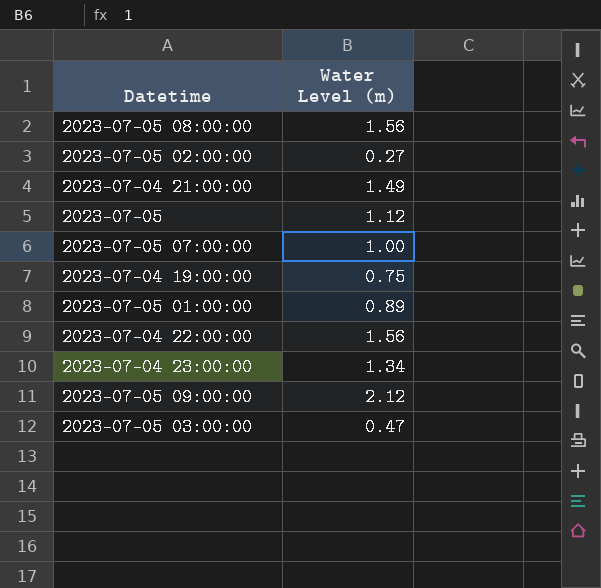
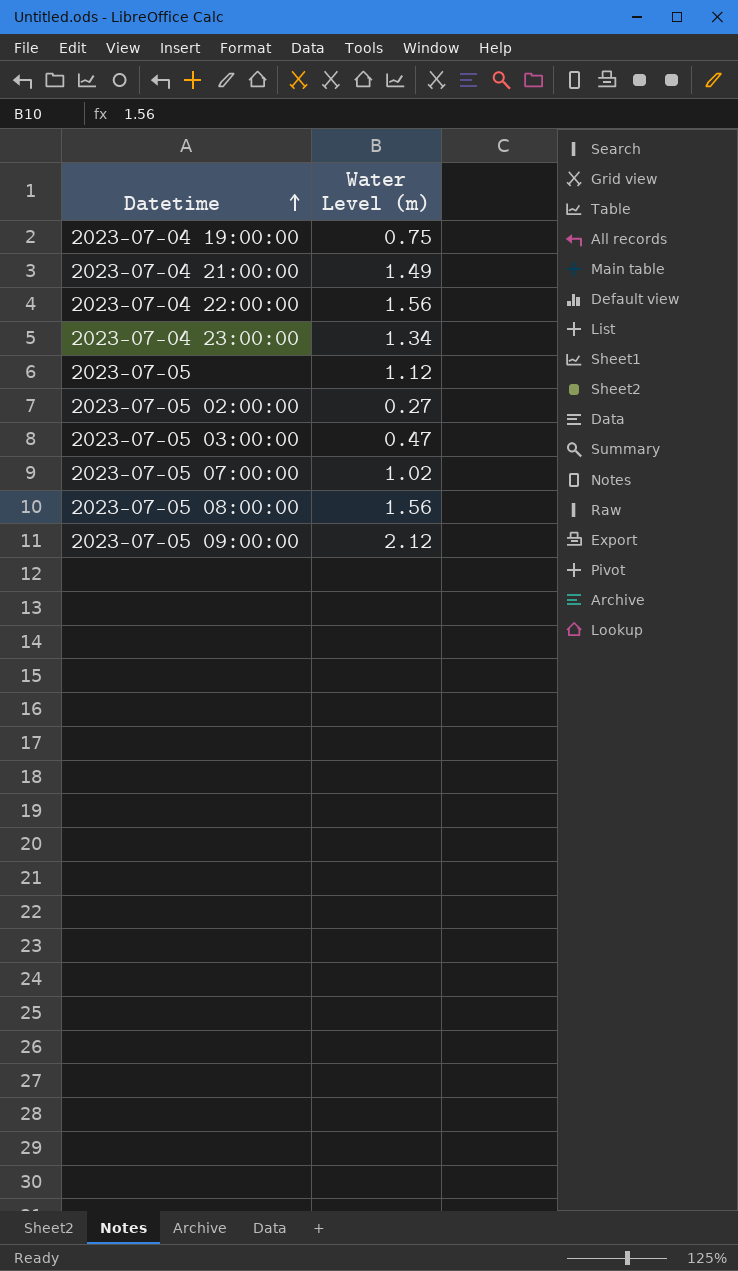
row order: none -> Datetime ascending
row 2023-07-05 01:00:00: 0.89 -> none
2023-07-05 07:00:00 | Water Level (m): 1.00 -> 1.02

